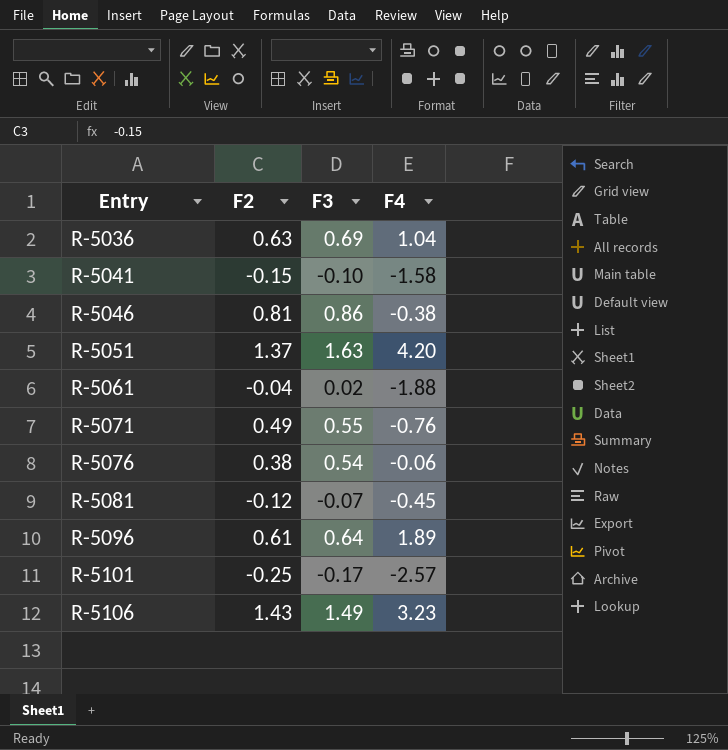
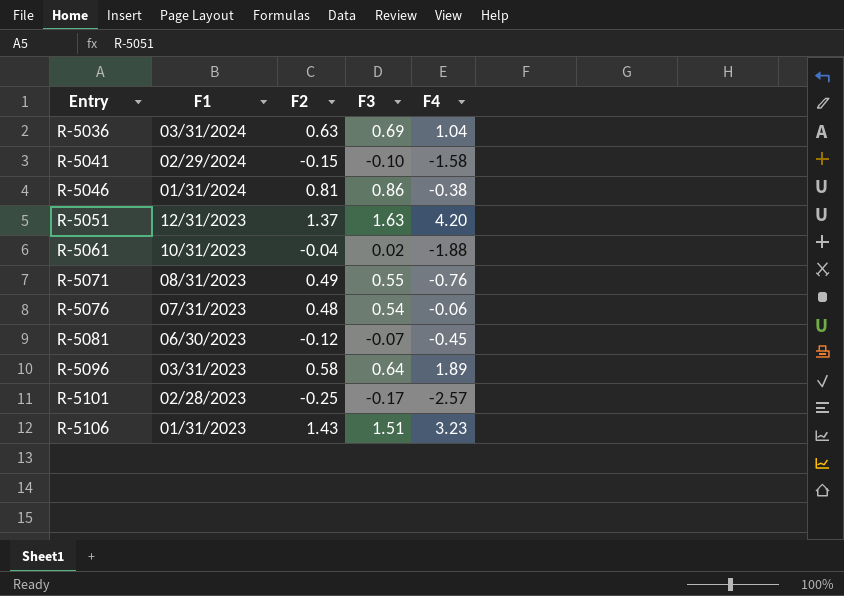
column F1 | position: none -> 2
R-5076 | F2: 0.38 -> 0.48
R-5096 | F2: 0.61 -> 0.58
R-5106 | F3: 1.49 -> 1.51

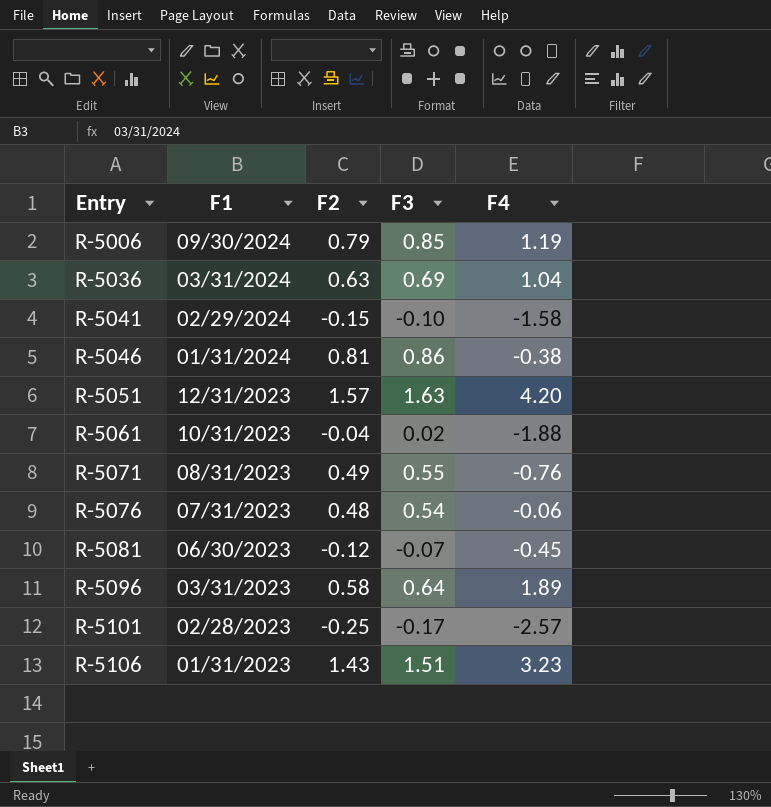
row R-5006: none -> 09/30/2024 | 0.79 | 0.85 | 1.19
R-5051 | F2: 1.37 -> 1.57

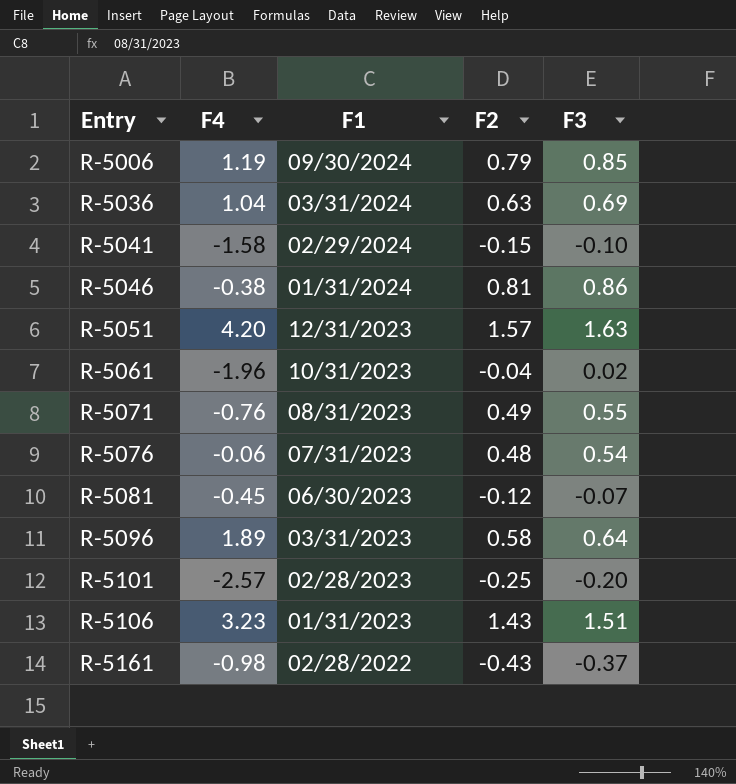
column F4 | position: 5 -> 2
R-5061 | F4: -1.88 -> -1.96
R-5101 | F3: -0.17 -> -0.20
row R-5161: none -> -0.98 | 02/28/2022 | -0.43 | -0.37

